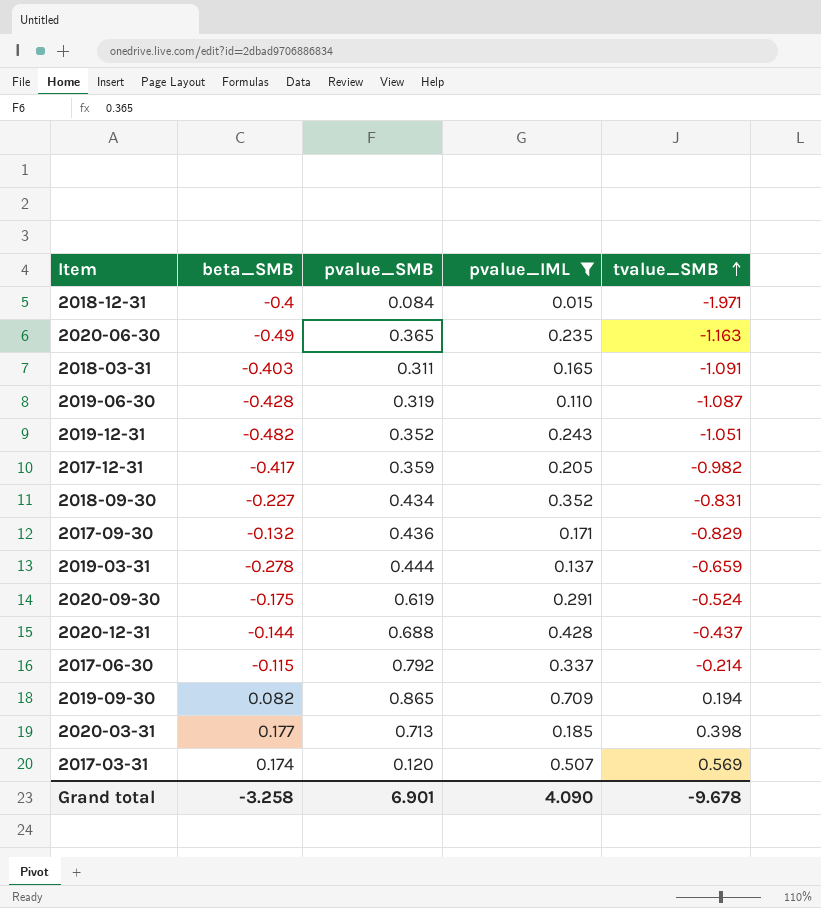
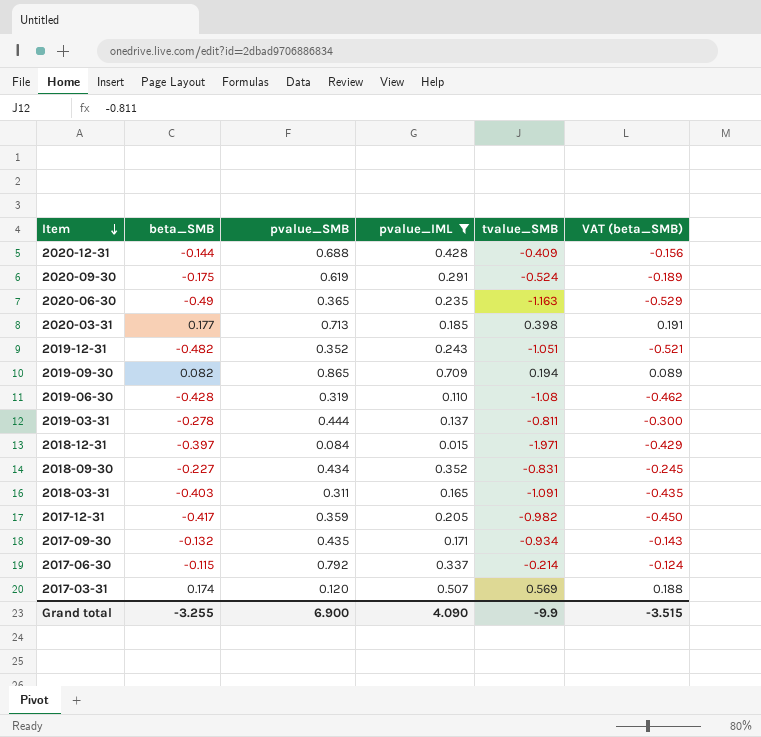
row order: tvalue_SMB ascending -> Item descending
column VAT (beta_SMB) | formula: none -> [beta_SMB] * 1.08
2020-12-31 | tvalue_SMB: -0.437 -> -0.409
2019-06-30 | tvalue_SMB: -1.087 -> -1.08
2019-03-31 | tvalue_SMB: -0.659 -> -0.811
2018-12-31 | beta_SMB: -0.4 -> -0.397
2017-09-30 | pvalue_SMB: 0.436 -> 0.435
2017-09-30 | tvalue_SMB: -0.829 -> -0.934
Grand total | beta_SMB: -3.258 -> -3.255
Grand total | pvalue_SMB: 6.901 -> 6.900
Grand total | tvalue_SMB: -9.678 -> -9.9

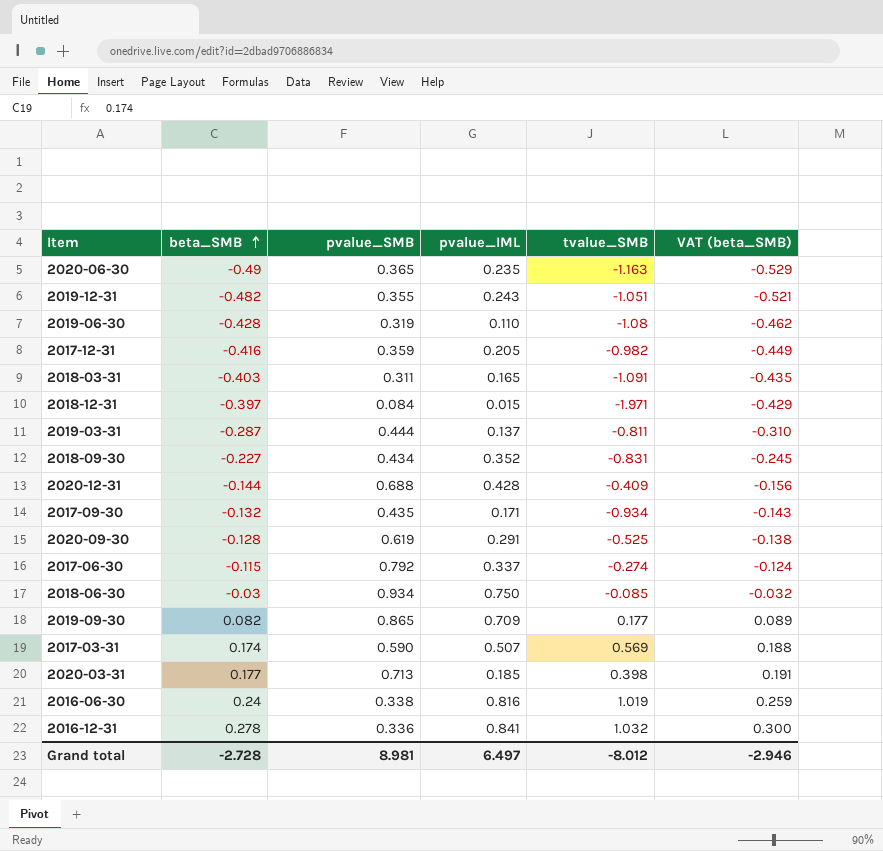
filter: pvalue_IML <= 0.709 -> none
row order: Item descending -> beta_SMB ascending
2019-12-31 | pvalue_SMB: 0.352 -> 0.355
2017-12-31 | beta_SMB: -0.417 -> -0.416
2017-12-31 | VAT (beta_SMB): -0.450 -> -0.449
2019-03-31 | beta_SMB: -0.278 -> -0.287
2019-03-31 | VAT (beta_SMB): -0.300 -> -0.310
2020-09-30 | beta_SMB: -0.175 -> -0.128
2020-09-30 | tvalue_SMB: -0.524 -> -0.525
2020-09-30 | VAT (beta_SMB): -0.189 -> -0.138
2017-06-30 | tvalue_SMB: -0.214 -> -0.274
2019-09-30 | tvalue_SMB: 0.194 -> 0.177
2017-03-31 | pvalue_SMB: 0.120 -> 0.590
Grand total | beta_SMB: -3.255 -> -2.728
Grand total | pvalue_SMB: 6.900 -> 8.981
Grand total | pvalue_IML: 4.090 -> 6.497
Grand total | tvalue_SMB: -9.9 -> -8.012
Grand total | VAT (beta_SMB): -3.515 -> -2.946

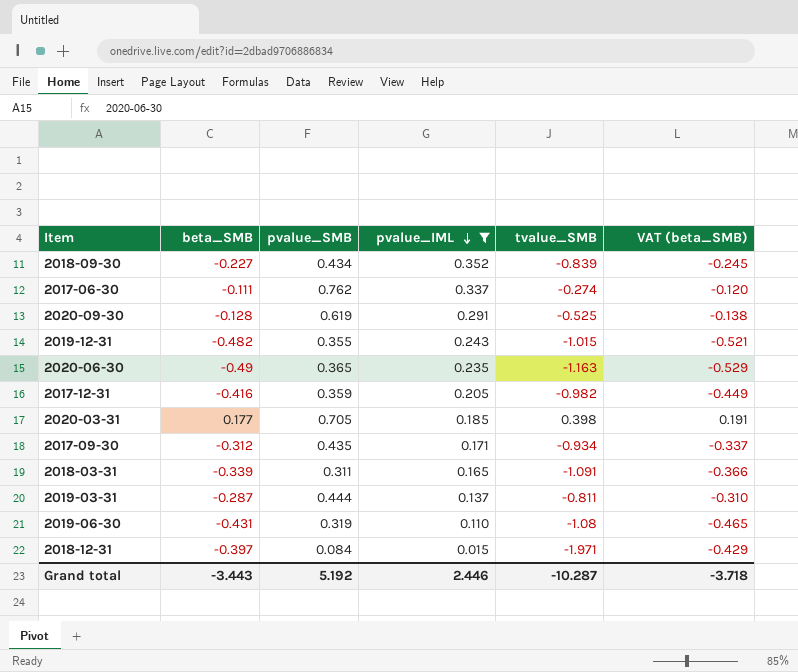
filter: none -> pvalue_IML <= 0.352
row order: beta_SMB ascending -> pvalue_IML descending
2018-09-30 | tvalue_SMB: -0.831 -> -0.839
2017-06-30 | beta_SMB: -0.115 -> -0.111
2017-06-30 | pvalue_SMB: 0.792 -> 0.762
2017-06-30 | VAT (beta_SMB): -0.124 -> -0.120
2019-12-31 | tvalue_SMB: -1.051 -> -1.015
2020-03-31 | pvalue_SMB: 0.713 -> 0.705
2017-09-30 | beta_SMB: -0.132 -> -0.312
2017-09-30 | VAT (beta_SMB): -0.143 -> -0.337
2018-03-31 | beta_SMB: -0.403 -> -0.339
2018-03-31 | VAT (beta_SMB): -0.435 -> -0.366
2019-06-30 | beta_SMB: -0.428 -> -0.431
2019-06-30 | VAT (beta_SMB): -0.462 -> -0.465
Grand total | beta_SMB: -2.728 -> -3.443
Grand total | pvalue_SMB: 8.981 -> 5.192
Grand total | pvalue_IML: 6.497 -> 2.446
Grand total | tvalue_SMB: -8.012 -> -10.287
Grand total | VAT (beta_SMB): -2.946 -> -3.718

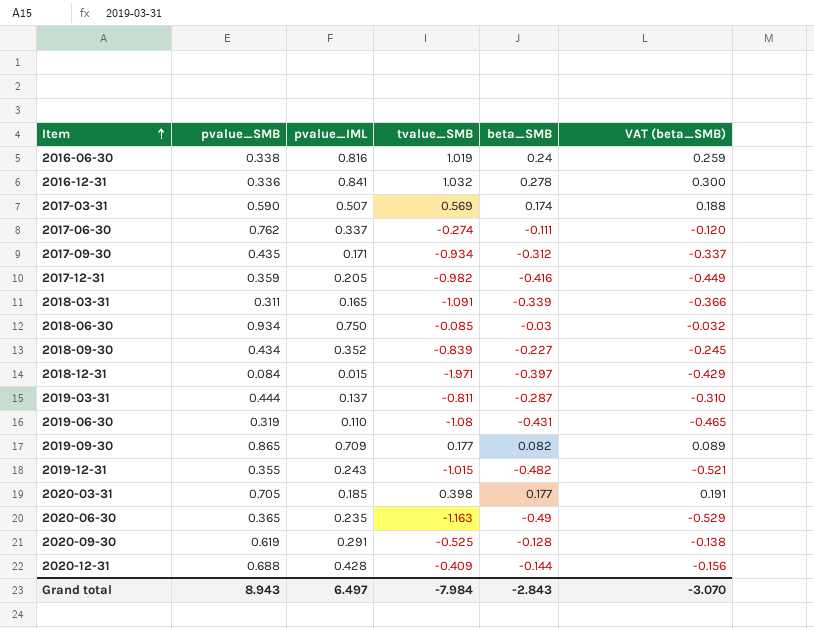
filter: pvalue_IML <= 0.352 -> none
row order: pvalue_IML descending -> Item ascending
column beta_SMB | position: 2 -> 5
Grand total | pvalue_SMB: 5.192 -> 8.943
Grand total | pvalue_IML: 2.446 -> 6.497
Grand total | tvalue_SMB: -10.287 -> -7.984
Grand total | beta_SMB: -3.443 -> -2.843
Grand total | VAT (beta_SMB): -3.718 -> -3.070

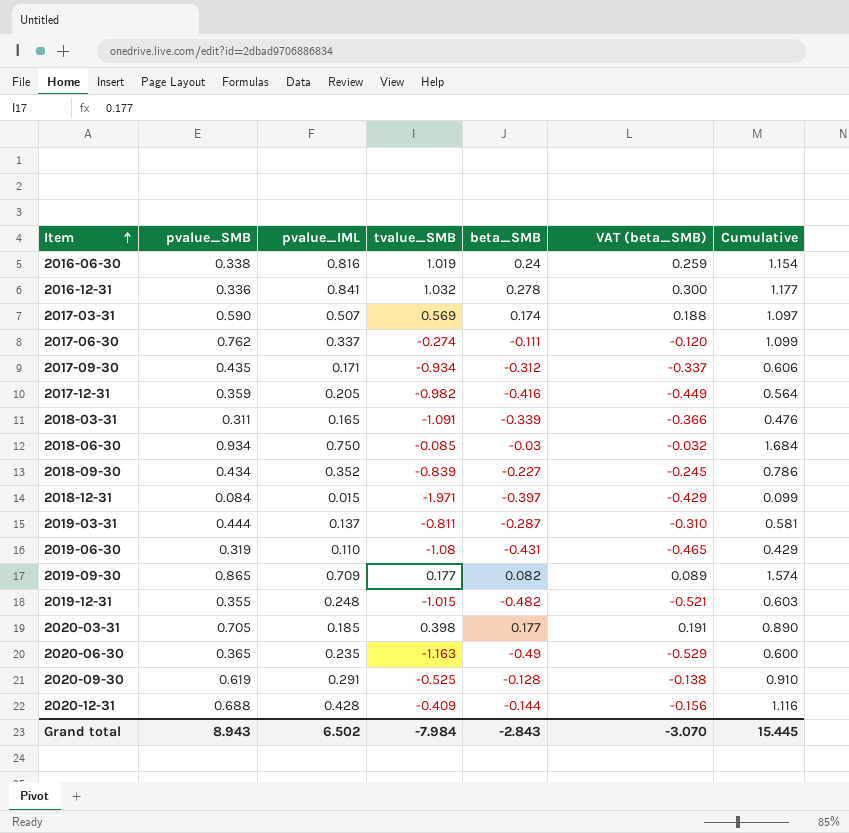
column Cumulative | formula: none -> [pvalue_SMB] + [pvalue_IML]
2019-12-31 | pvalue_IML: 0.243 -> 0.248
Grand total | pvalue_IML: 6.497 -> 6.502

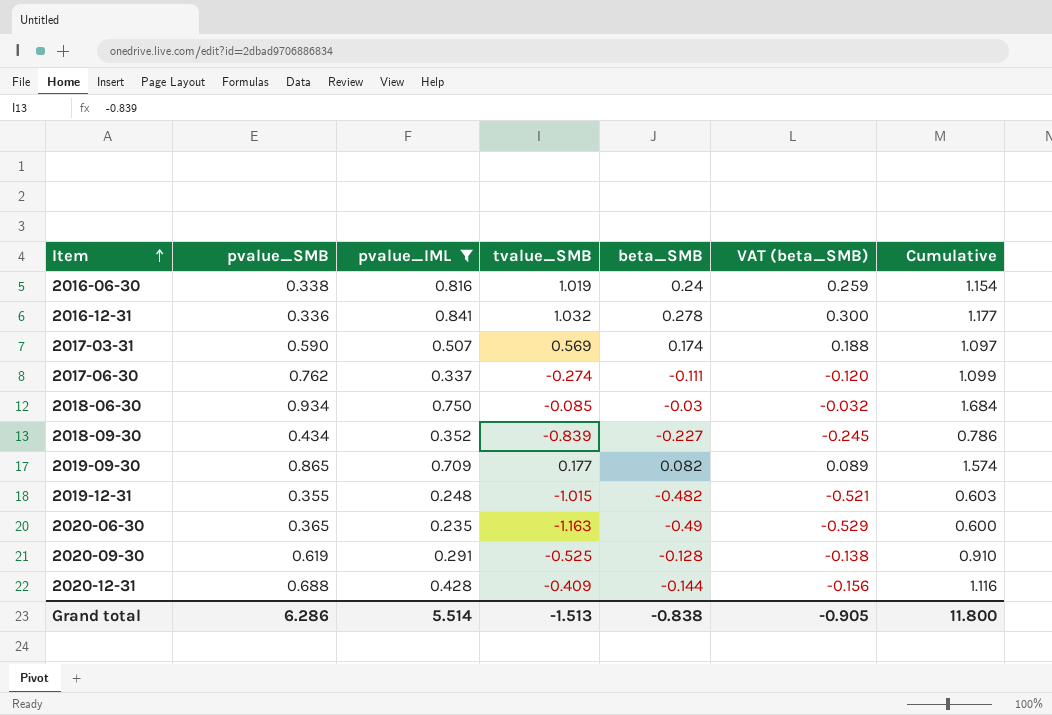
filter: none -> pvalue_IML >= 0.235
Grand total | pvalue_SMB: 8.943 -> 6.286
Grand total | pvalue_IML: 6.502 -> 5.514
Grand total | tvalue_SMB: -7.984 -> -1.513
Grand total | beta_SMB: -2.843 -> -0.838
Grand total | VAT (beta_SMB): -3.070 -> -0.905
Grand total | Cumulative: 15.445 -> 11.800

